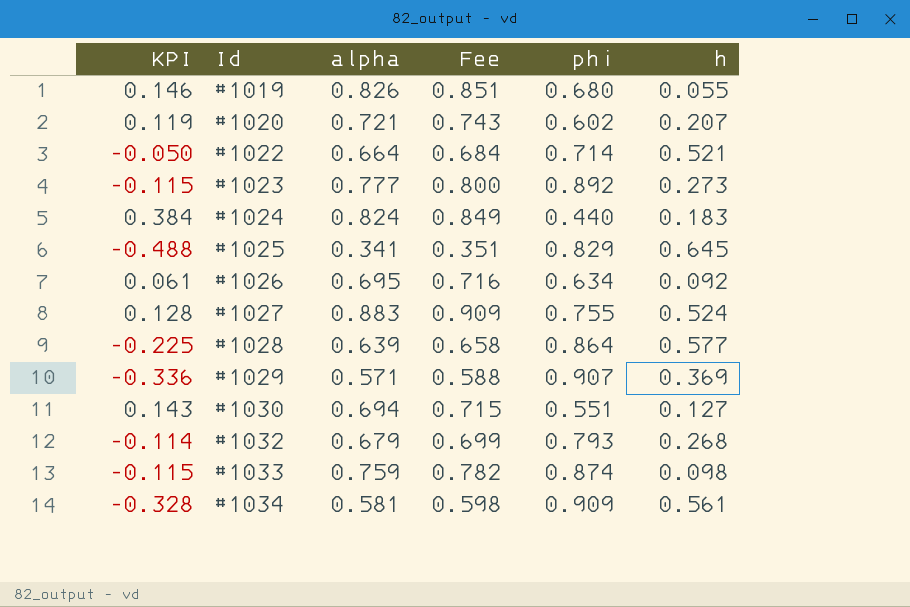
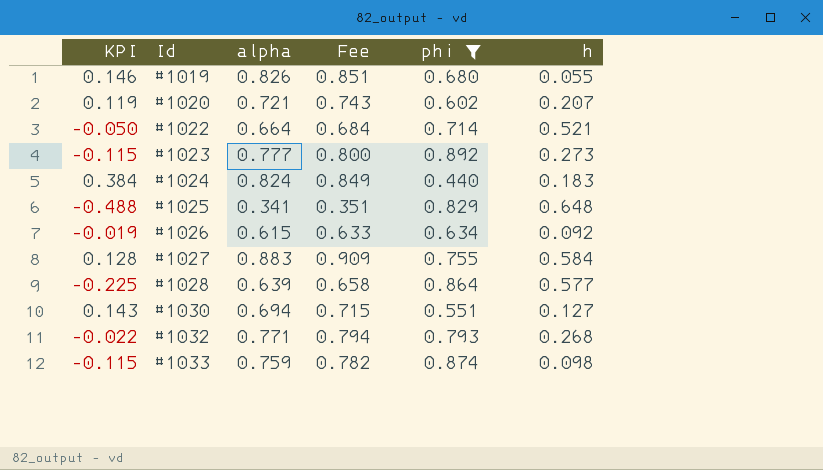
filter: none -> phi <= 0.892
#1025 | h: 0.645 -> 0.648
#1026 | KPI: 0.061 -> -0.019
#1026 | alpha: 0.695 -> 0.615
#1026 | Fee: 0.716 -> 0.633
#1027 | h: 0.524 -> 0.584
#1032 | KPI: -0.114 -> -0.022
#1032 | alpha: 0.679 -> 0.771
#1032 | Fee: 0.699 -> 0.794

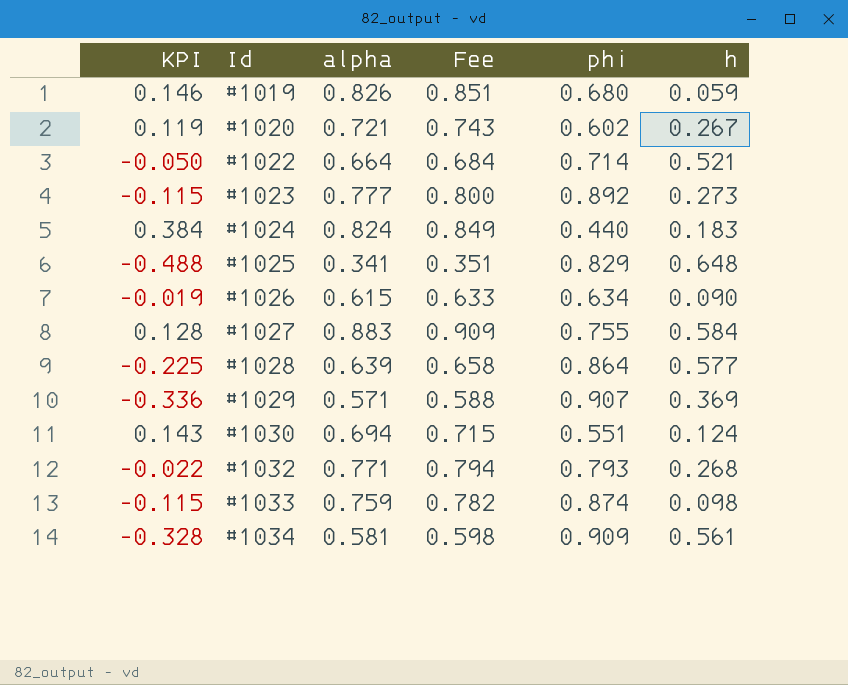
filter: phi <= 0.892 -> none
#1019 | h: 0.055 -> 0.059
#1020 | h: 0.207 -> 0.267
#1026 | h: 0.092 -> 0.090
#1030 | h: 0.127 -> 0.124

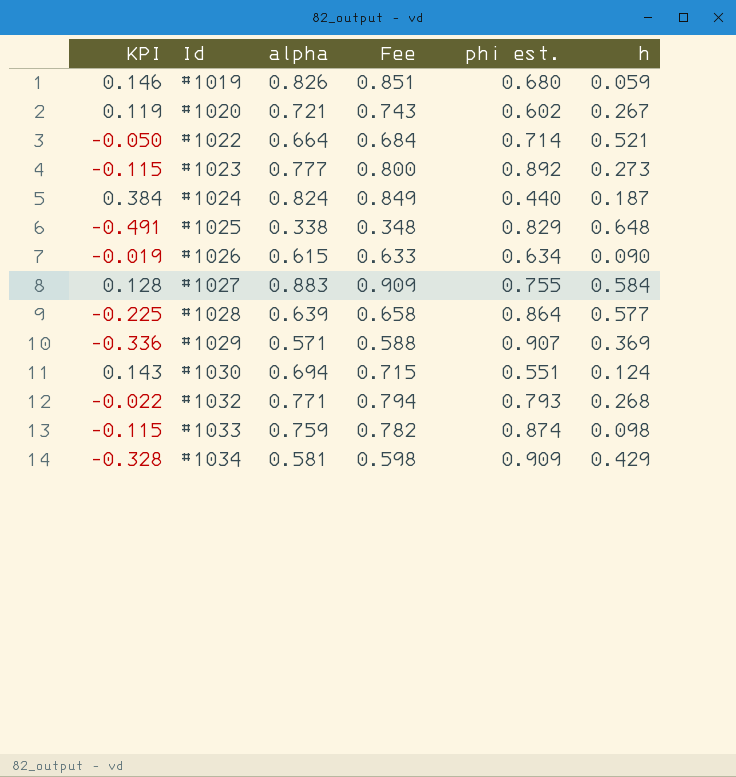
column name: phi -> phi est.
#1024 | h: 0.183 -> 0.187
#1025 | KPI: -0.488 -> -0.491
#1025 | alpha: 0.341 -> 0.338
#1025 | Fee: 0.351 -> 0.348
#1034 | h: 0.561 -> 0.429

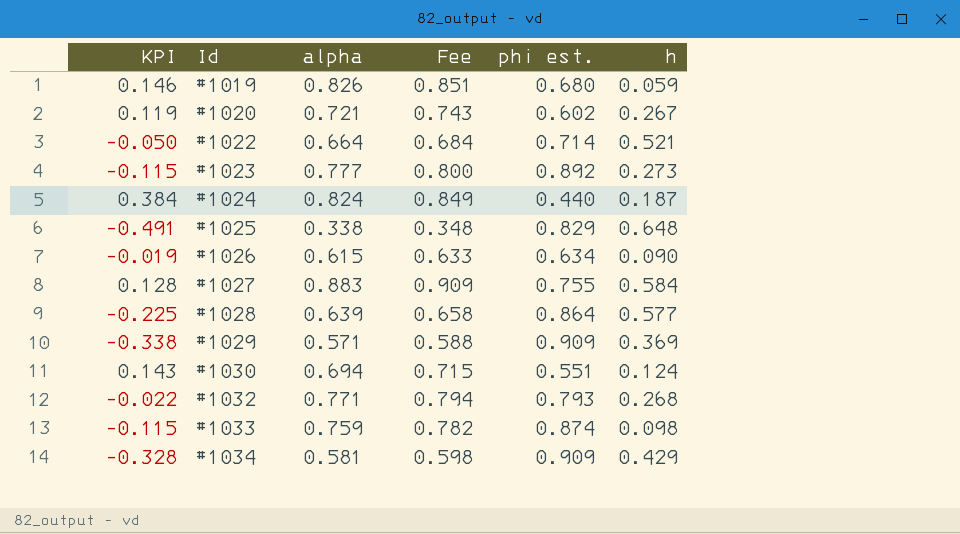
#1029 | KPI: -0.336 -> -0.338
#1029 | phi est.: 0.907 -> 0.909

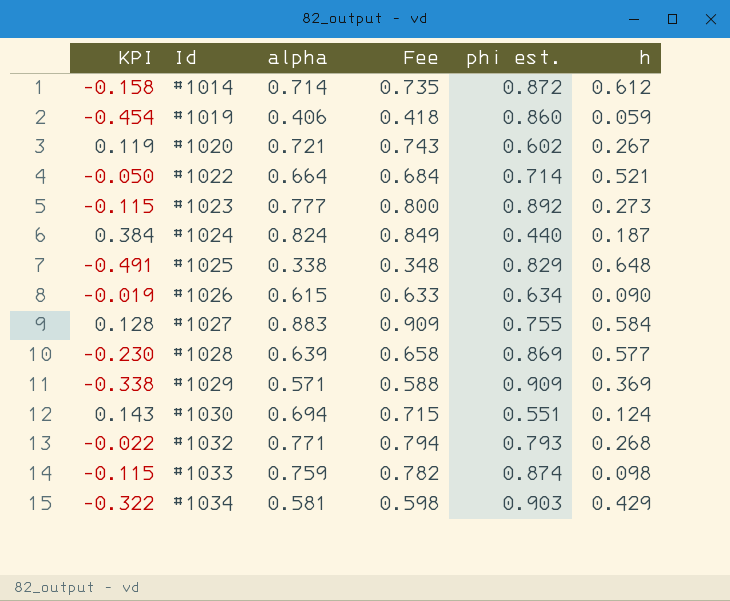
row #1014: none -> -0.158 | 0.714 | 0.735 | 0.872 | 0.612
#1019 | KPI: 0.146 -> -0.454
#1019 | alpha: 0.826 -> 0.406
#1019 | Fee: 0.851 -> 0.418
#1019 | phi est.: 0.680 -> 0.860
#1028 | KPI: -0.225 -> -0.230
#1028 | phi est.: 0.864 -> 0.869
#1034 | KPI: -0.328 -> -0.322
#1034 | phi est.: 0.909 -> 0.903

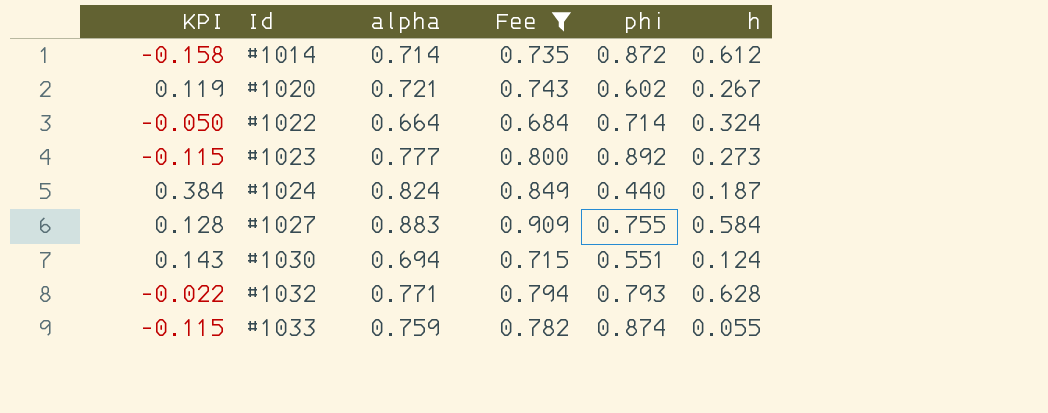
filter: none -> Fee >= 0.684
column name: phi est. -> phi
#1022 | h: 0.521 -> 0.324
#1032 | h: 0.268 -> 0.628
#1033 | h: 0.098 -> 0.055

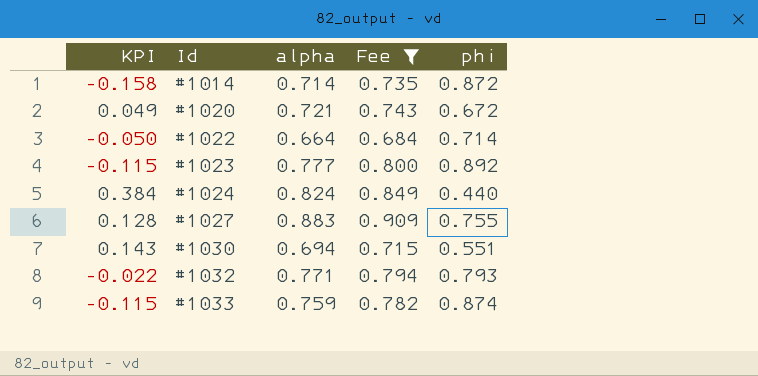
column h | position: 6 -> none
#1020 | KPI: 0.119 -> 0.049
#1020 | phi: 0.602 -> 0.672

